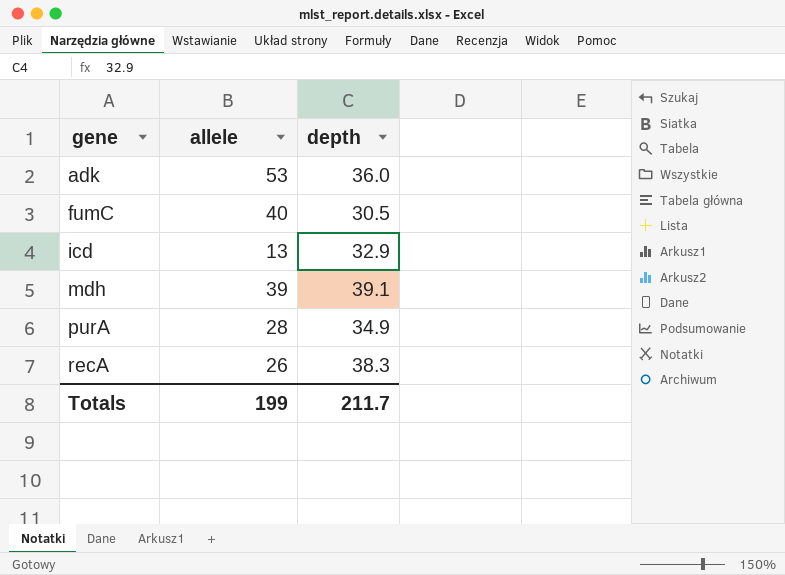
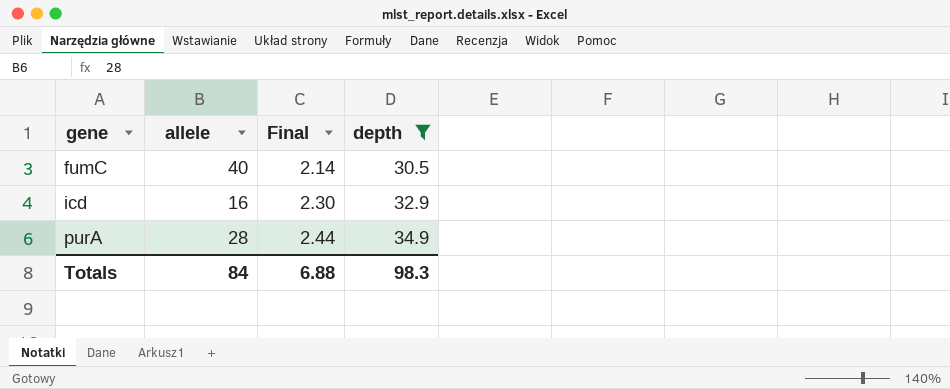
filter: none -> depth <= 34.9
column Final | formula: none -> [depth] * 0.07
icd | allele: 13 -> 16
Totals | allele: 199 -> 84
Totals | depth: 211.7 -> 98.3

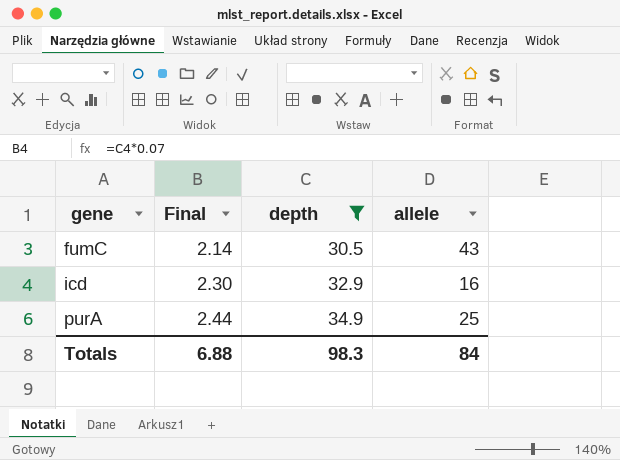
column allele | position: 2 -> 4
fumC | allele: 40 -> 43
purA | allele: 28 -> 25

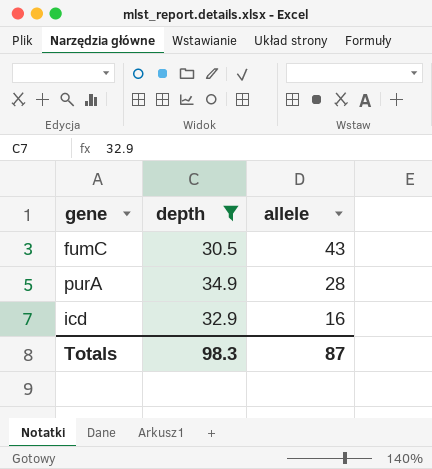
row order: gene ascending -> allele descending
column Final | formula: [depth] * 0.07 -> none
purA | allele: 25 -> 28
Totals | allele: 84 -> 87

